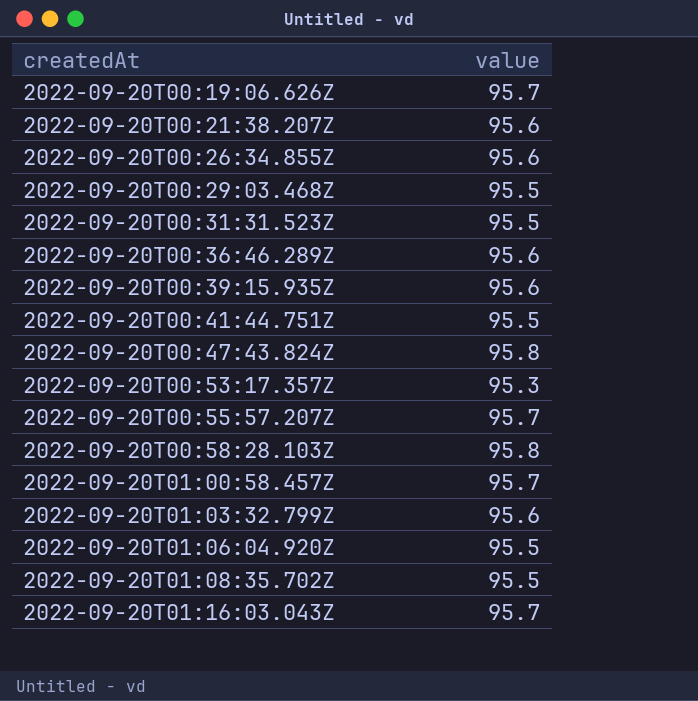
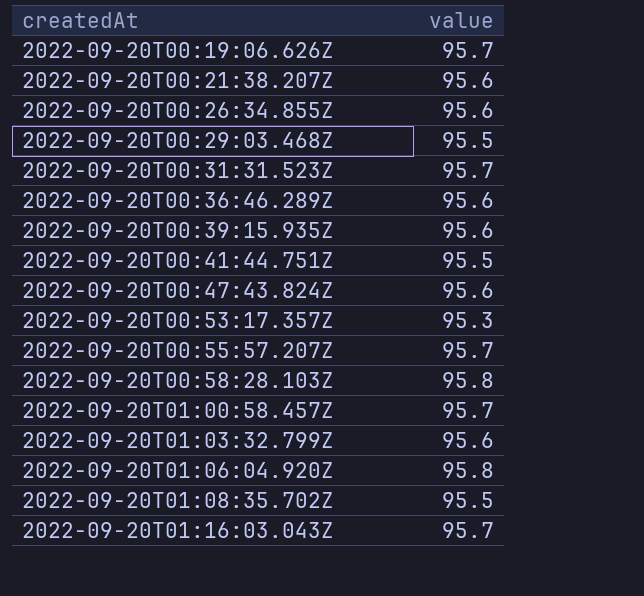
2022-09-20T00:31:31.523Z | value: 95.5 -> 95.7
2022-09-20T00:47:43.824Z | value: 95.8 -> 95.6
2022-09-20T01:06:04.920Z | value: 95.5 -> 95.8

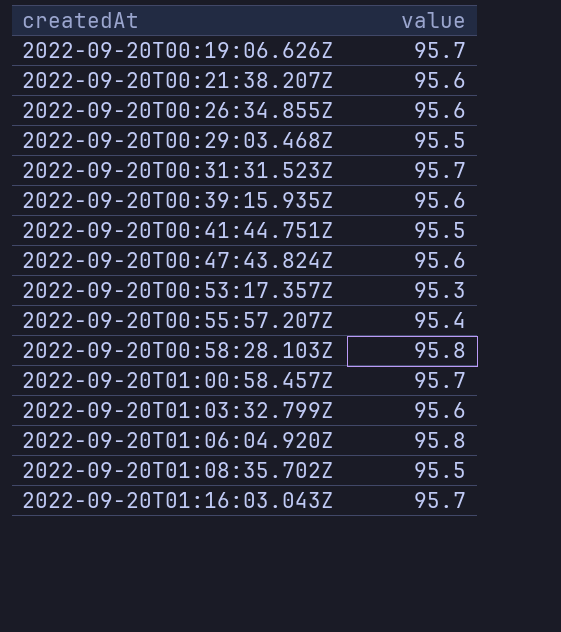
row 2022-09-20T00:36:46.289Z: 95.6 -> none
2022-09-20T00:55:57.207Z | value: 95.7 -> 95.4

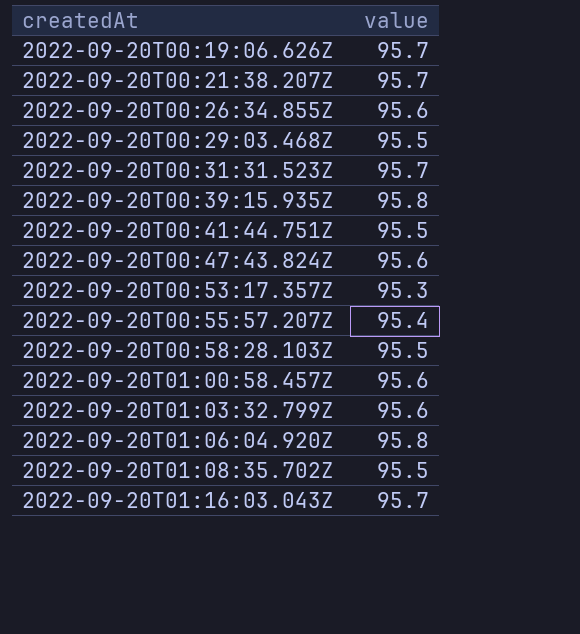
2022-09-20T00:21:38.207Z | value: 95.6 -> 95.7
2022-09-20T00:39:15.935Z | value: 95.6 -> 95.8
2022-09-20T00:58:28.103Z | value: 95.8 -> 95.5
2022-09-20T01:00:58.457Z | value: 95.7 -> 95.6

